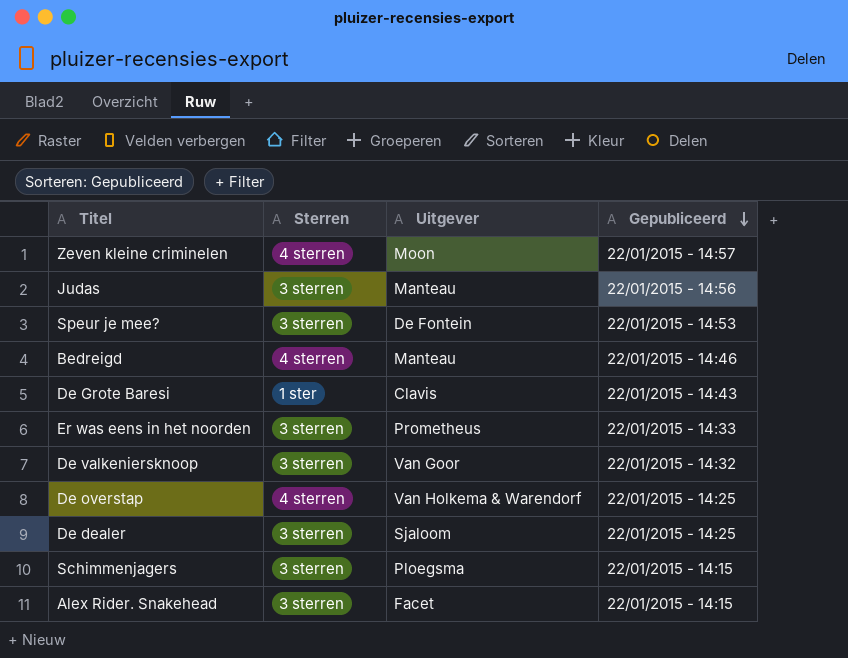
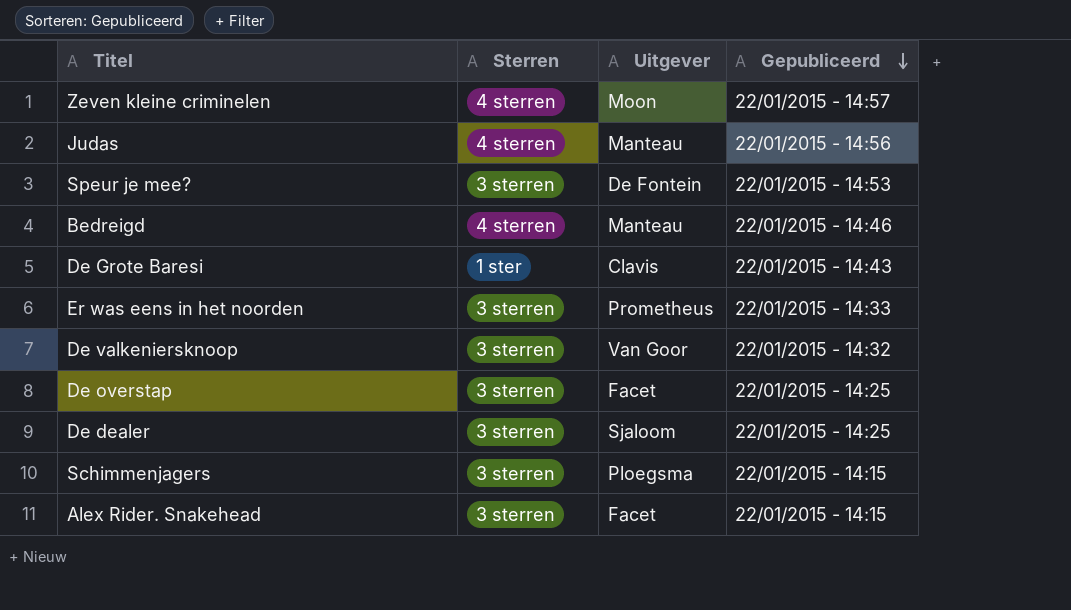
Judas | Sterren: 3 sterren -> 4 sterren
De overstap | Sterren: 4 sterren -> 3 sterren
De overstap | Uitgever: Van Holkema & Warendorf -> Facet

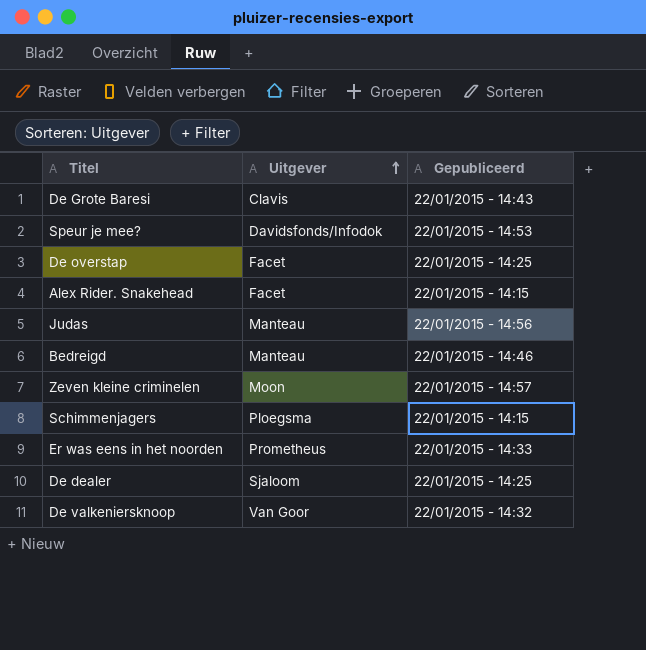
row order: Gepubliceerd descending -> Uitgever ascending
column Sterren | position: 2 -> none
Speur je mee? | Uitgever: De Fontein -> Davidsfonds/Infodok

